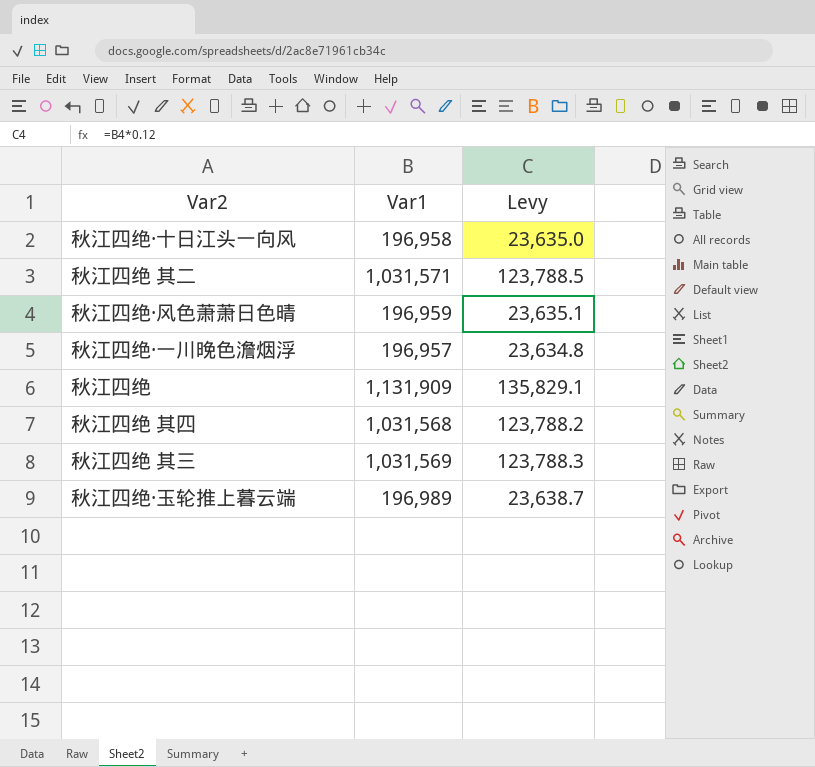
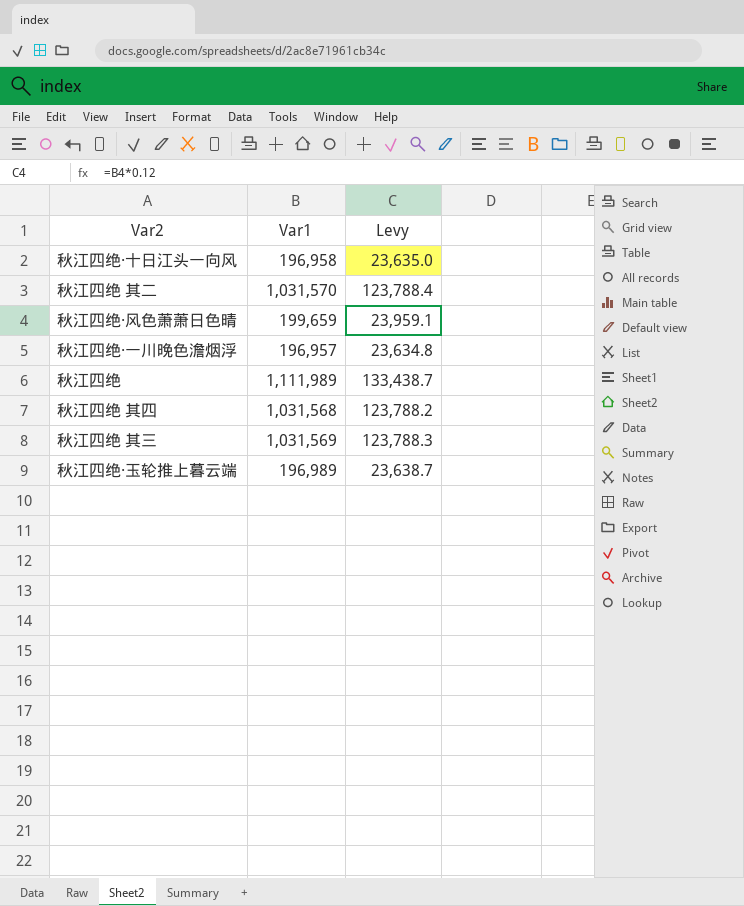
秋江四绝 其二 | Var1: 1,031,571 -> 1,031,570
秋江四绝 其二 | Levy: 123,788.5 -> 123,788.4
秋江四绝·风色萧萧日色晴 | Var1: 196,959 -> 199,659
秋江四绝·风色萧萧日色晴 | Levy: 23,635.1 -> 23,959.1
秋江四绝 | Var1: 1,131,909 -> 1,111,989
秋江四绝 | Levy: 135,829.1 -> 133,438.7

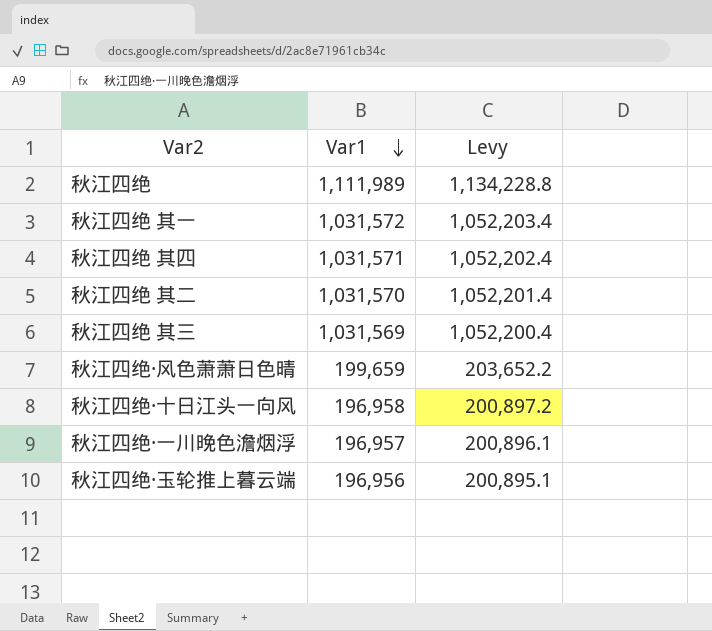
row order: none -> Var1 descending
column Levy | formula: [Var1] * 0.12 -> [Var1] * 1.02
row 秋江四绝 其一: none -> 1,031,572 | 1,052,203.4
秋江四绝 其四 | Var1: 1,031,568 -> 1,031,571
秋江四绝·玉轮推上暮云端 | Var1: 196,989 -> 196,956

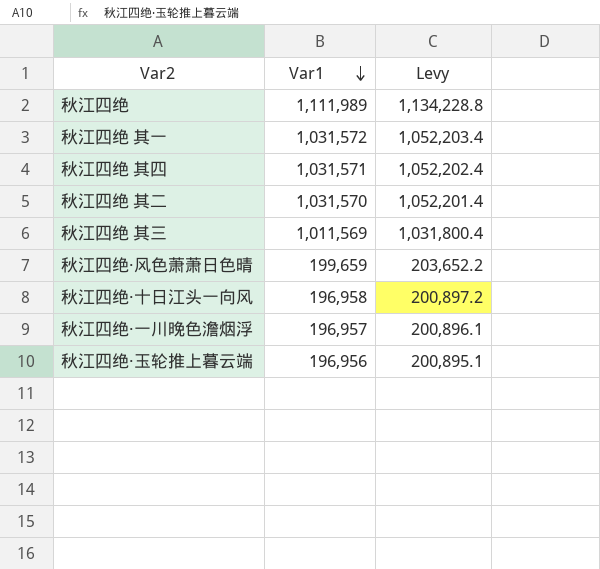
秋江四绝 其三 | Var1: 1,031,569 -> 1,011,569
秋江四绝 其三 | Levy: 1,052,200.4 -> 1,031,800.4

